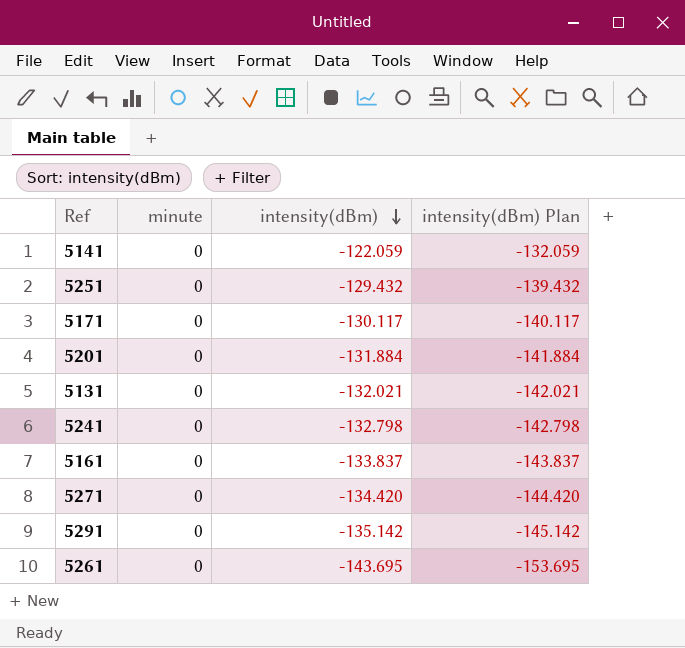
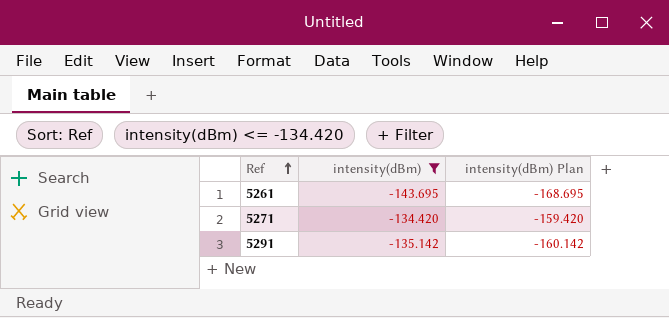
filter: none -> intensity(dBm) <= -134.420
row order: intensity(dBm) descending -> Ref ascending
column minute | position: 2 -> none
column intensity(dBm) Plan | formula: [intensity(dBm)] - 10 -> [intensity(dBm)] - 25

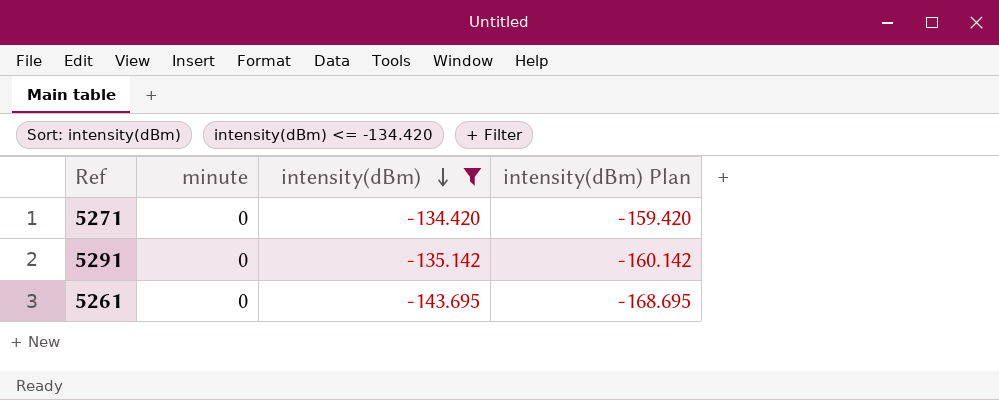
row order: Ref ascending -> intensity(dBm) descending
column minute | position: none -> 2

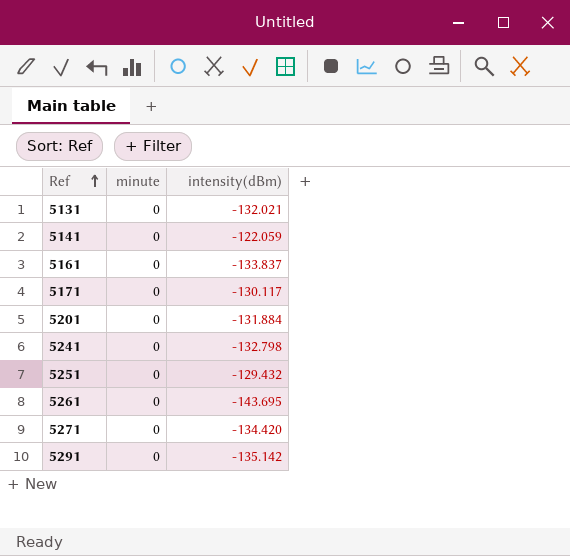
filter: intensity(dBm) <= -134.420 -> none
row order: intensity(dBm) descending -> Ref ascending
column intensity(dBm) Plan | formula: [intensity(dBm)] - 25 -> none

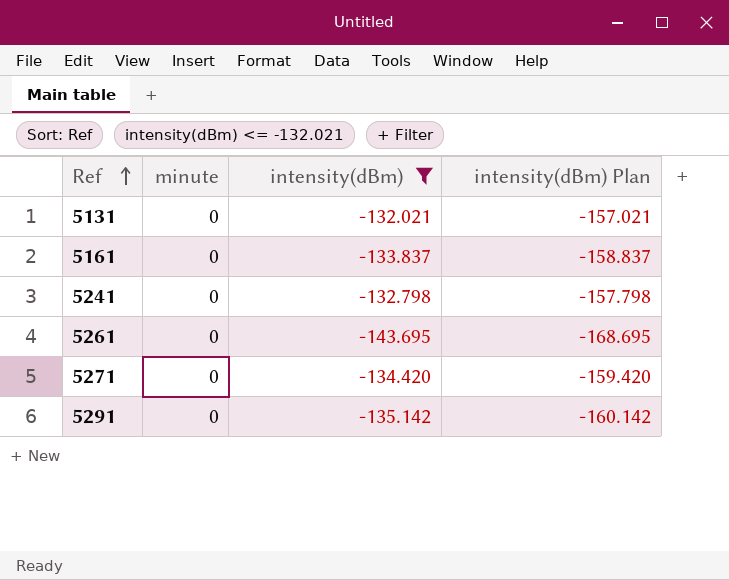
filter: none -> intensity(dBm) <= -132.021
column intensity(dBm) Plan | formula: none -> [intensity(dBm)] - 25

